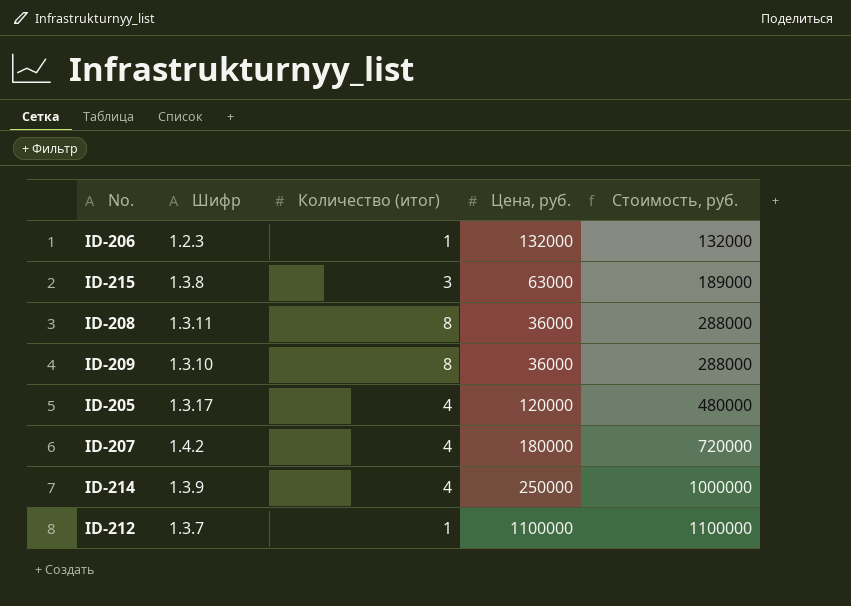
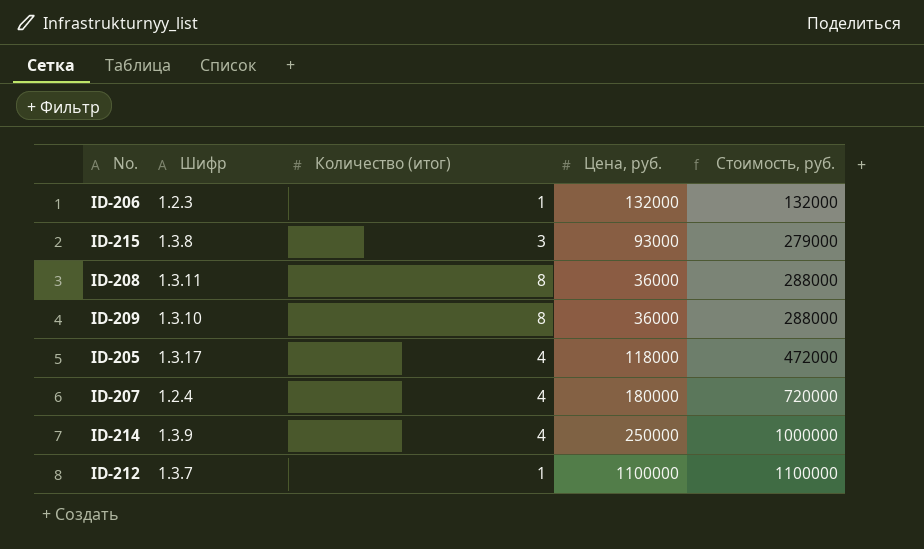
ID-215 | Цена, руб.: 63000 -> 93000
ID-215 | Стоимость, руб.: 189000 -> 279000
ID-205 | Цена, руб.: 120000 -> 118000
ID-205 | Стоимость, руб.: 480000 -> 472000
ID-207 | Шифр: 1.4.2 -> 1.2.4

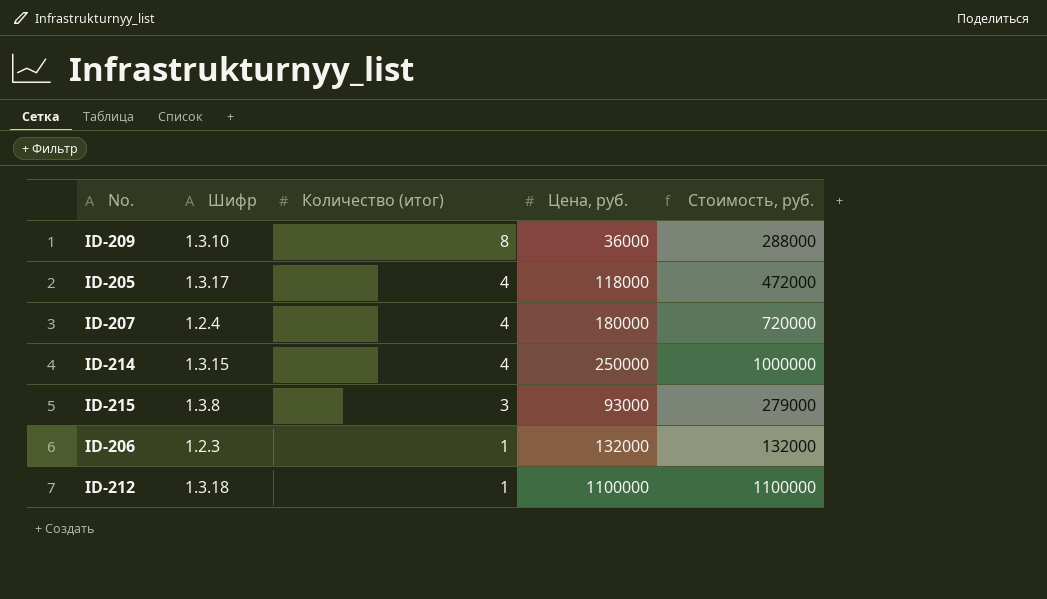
row order: Стоимость, руб. ascending -> Количество (итог) descending
row ID-208: 1.3.11 | 8 | 36000 | 288000 -> none
ID-214 | Шифр: 1.3.9 -> 1.3.15
ID-212 | Шифр: 1.3.7 -> 1.3.18

